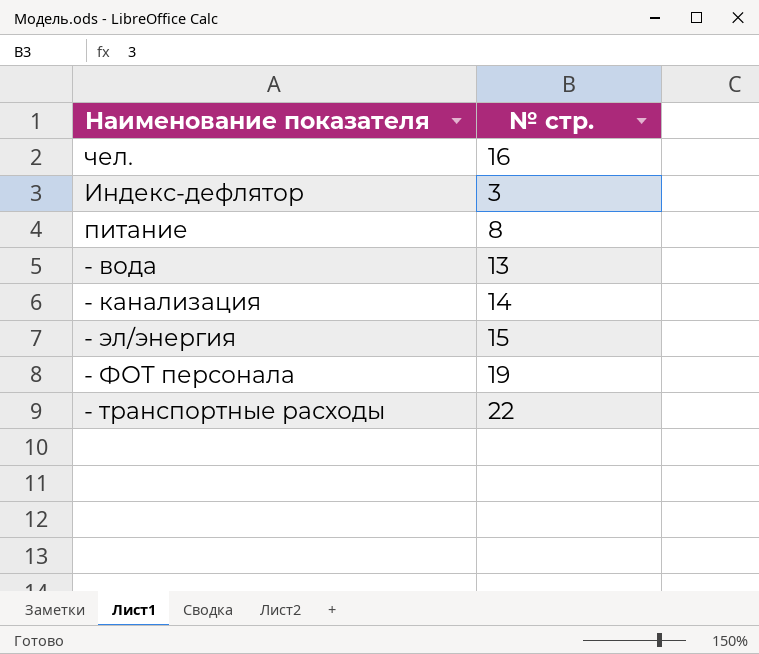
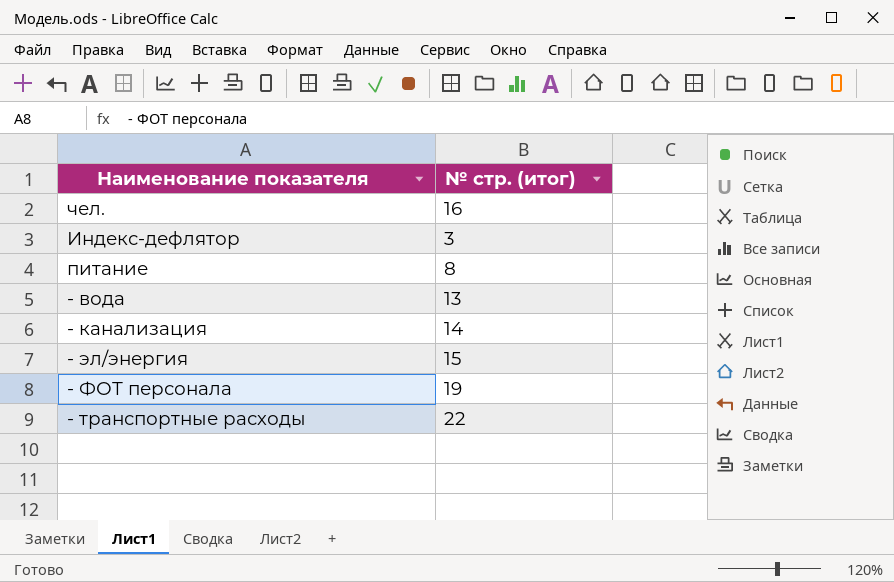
column name: № стр. -> № стр. (итог)

